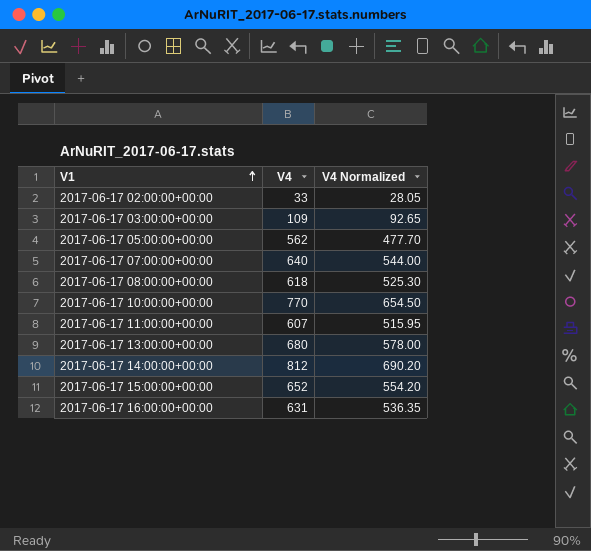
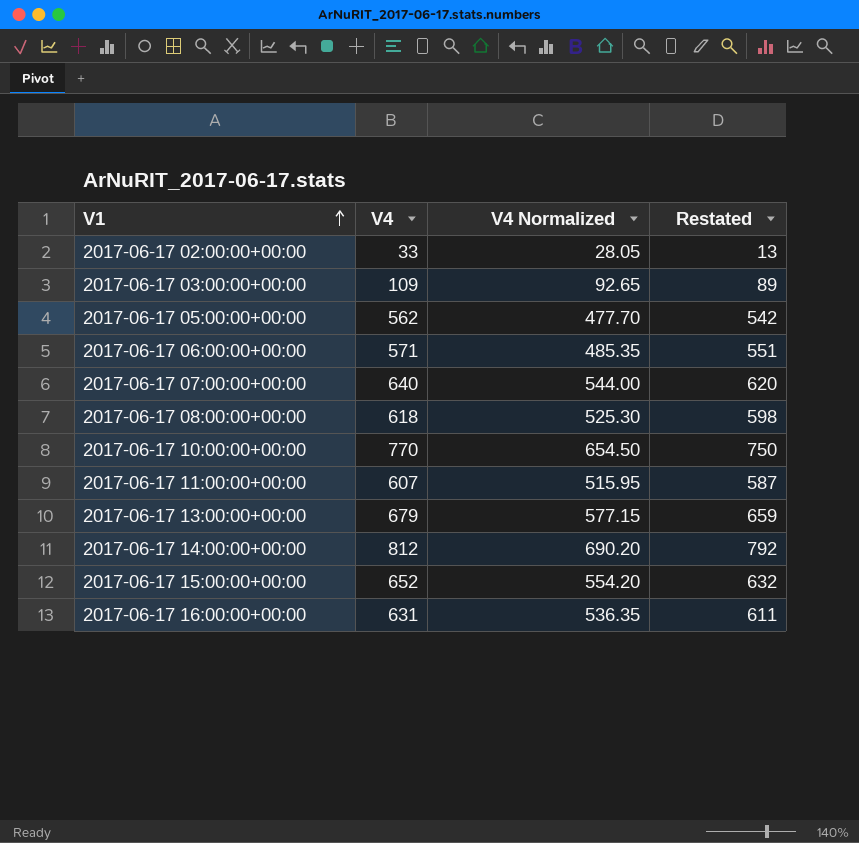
column Restated | formula: none -> [V4] - 20
row 2017-06-17 06:00:00+00:00: none -> 571 | 485.35 | 551
2017-06-17 13:00:00+00:00 | V4: 680 -> 679
2017-06-17 13:00:00+00:00 | V4 Normalized: 578.00 -> 577.15

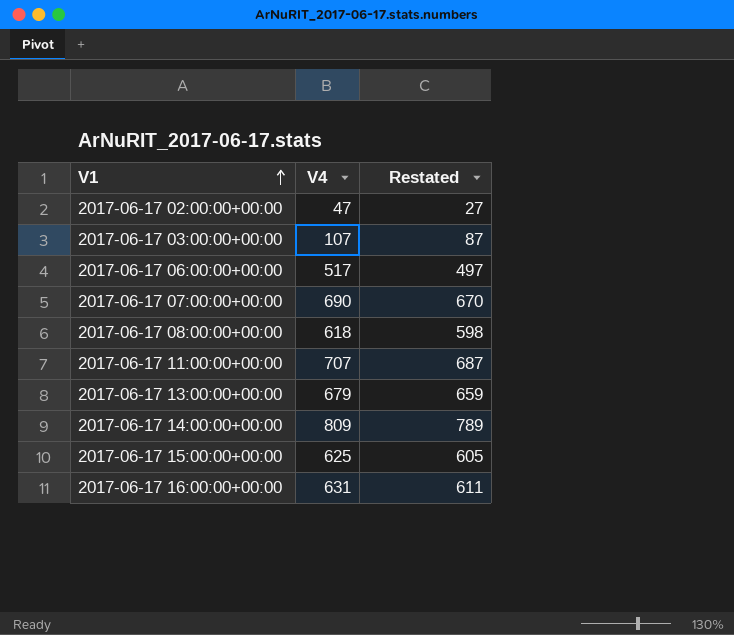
column V4 Normalized | formula: [V4] * 0.85 -> none
row 2017-06-17 05:00:00+00:00: 562 | 477.70 | 542 -> none
row 2017-06-17 10:00:00+00:00: 770 | 654.50 | 750 -> none
2017-06-17 02:00:00+00:00 | V4: 33 -> 47
2017-06-17 02:00:00+00:00 | Restated: 13 -> 27
2017-06-17 03:00:00+00:00 | V4: 109 -> 107
2017-06-17 03:00:00+00:00 | Restated: 89 -> 87
2017-06-17 06:00:00+00:00 | V4: 571 -> 517
2017-06-17 06:00:00+00:00 | Restated: 551 -> 497
2017-06-17 07:00:00+00:00 | V4: 640 -> 690
2017-06-17 07:00:00+00:00 | Restated: 620 -> 670
2017-06-17 11:00:00+00:00 | V4: 607 -> 707
2017-06-17 11:00:00+00:00 | Restated: 587 -> 687
2017-06-17 14:00:00+00:00 | V4: 812 -> 809
2017-06-17 14:00:00+00:00 | Restated: 792 -> 789
2017-06-17 15:00:00+00:00 | V4: 652 -> 625
2017-06-17 15:00:00+00:00 | Restated: 632 -> 605

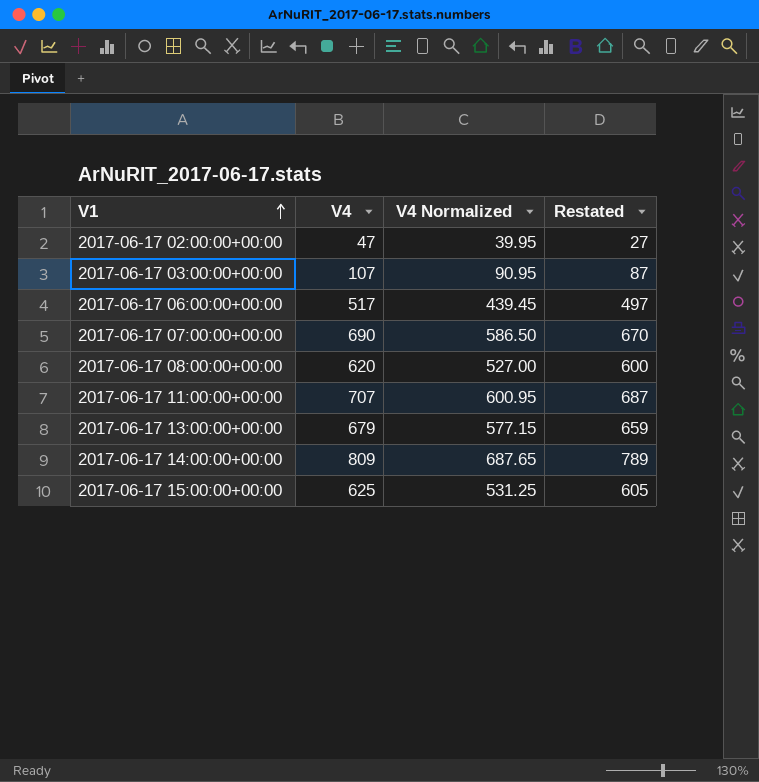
column V4 Normalized | formula: none -> [V4] * 0.85
row 2017-06-17 16:00:00+00:00: 631 | 611 -> none
2017-06-17 08:00:00+00:00 | V4: 618 -> 620
2017-06-17 08:00:00+00:00 | Restated: 598 -> 600

